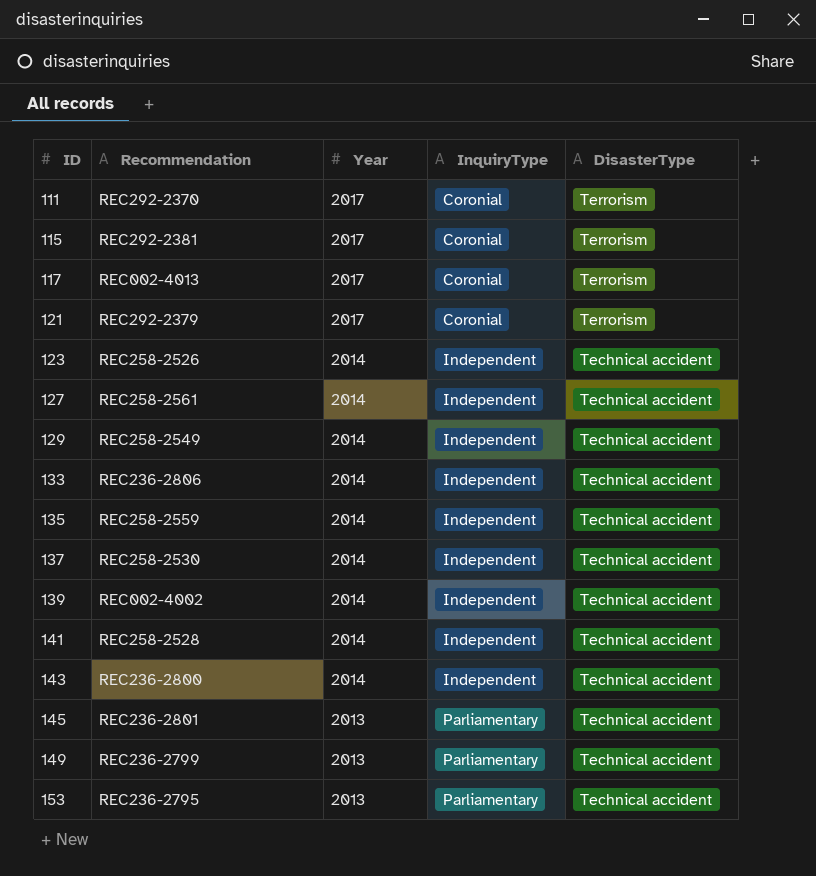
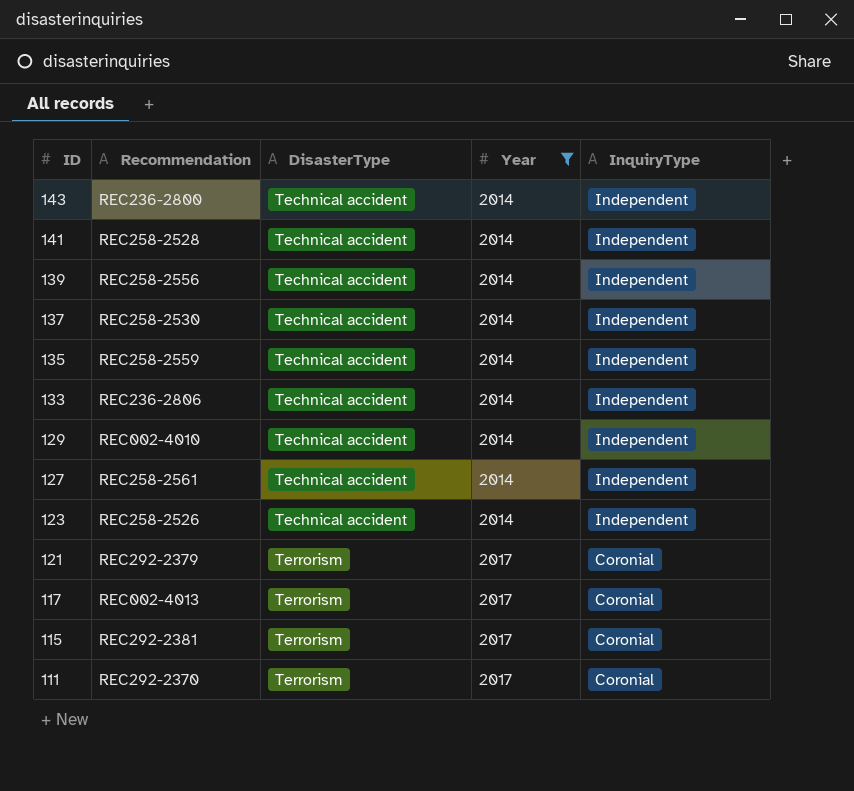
filter: none -> Year != 2013
row order: ID ascending -> ID descending
column DisasterType | position: 5 -> 3
139 | Recommendation: REC002-4002 -> REC258-2556
129 | Recommendation: REC258-2549 -> REC002-4010

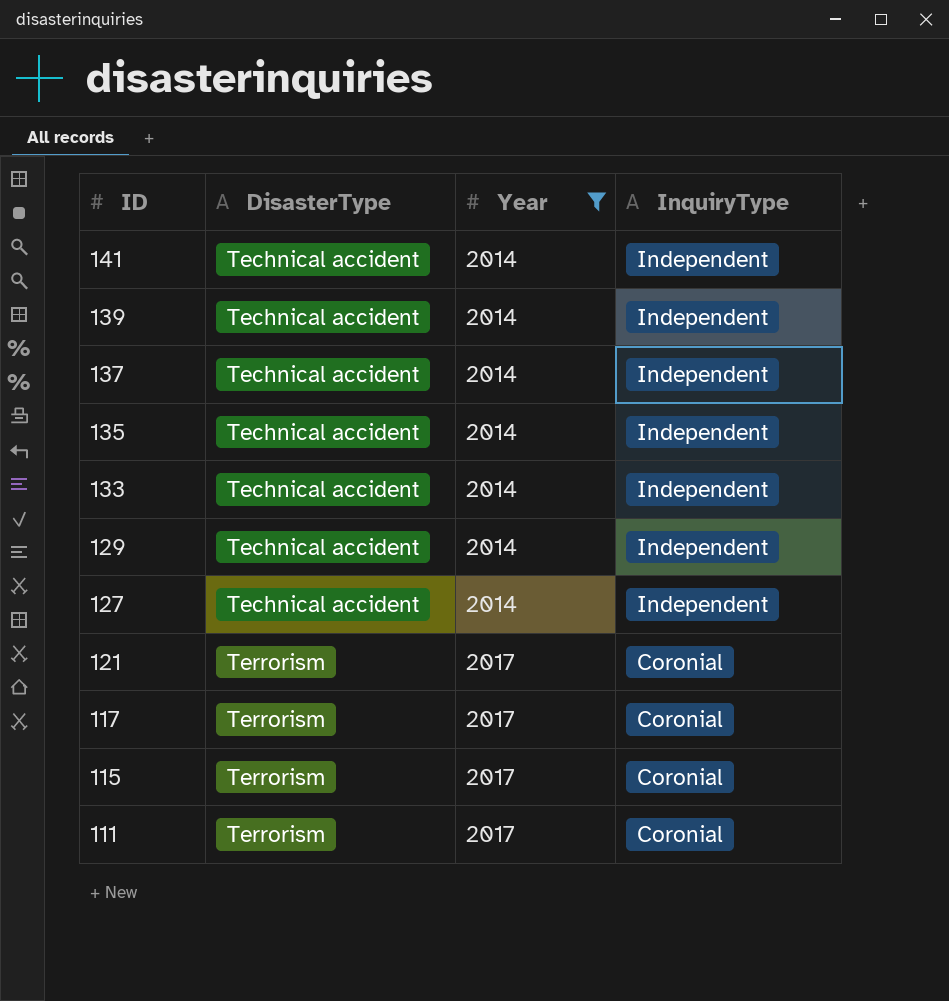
column Recommendation | position: 2 -> none
row 143: REC236-2800 | Technical accident | 2014 | Independent -> none
row 123: REC258-2526 | Technical accident | 2014 | Independent -> none

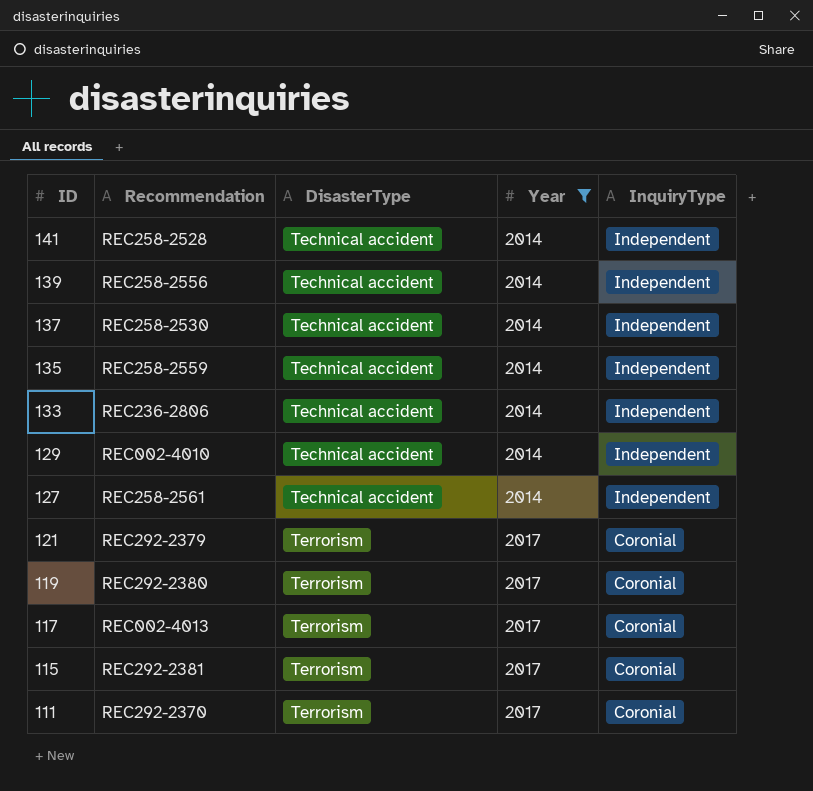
column Recommendation | position: none -> 2
row 119: none -> REC292-2380 | Terrorism | 2017 | Coronial

